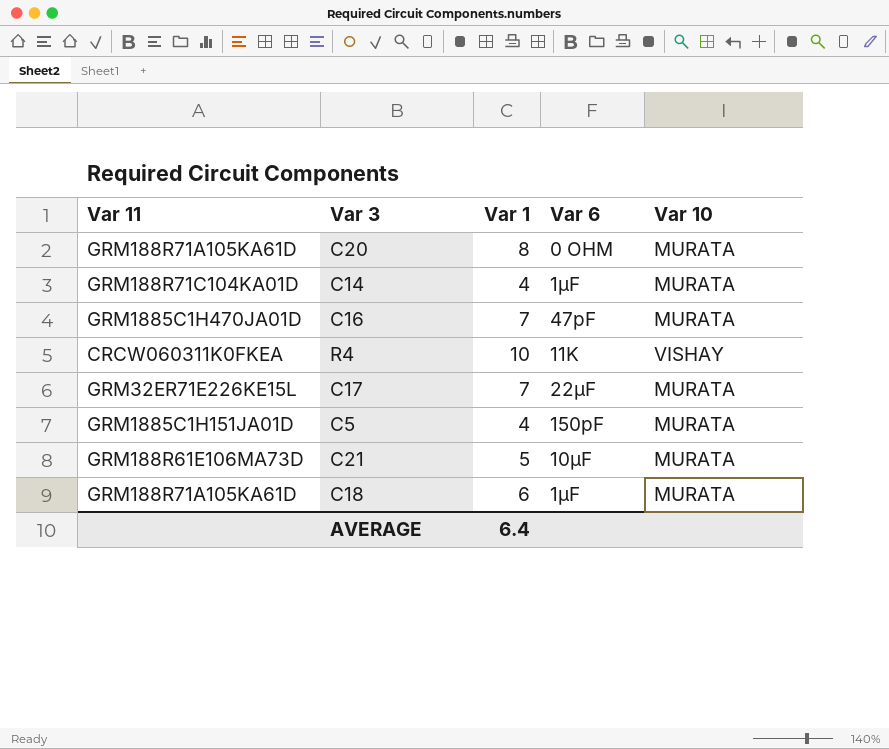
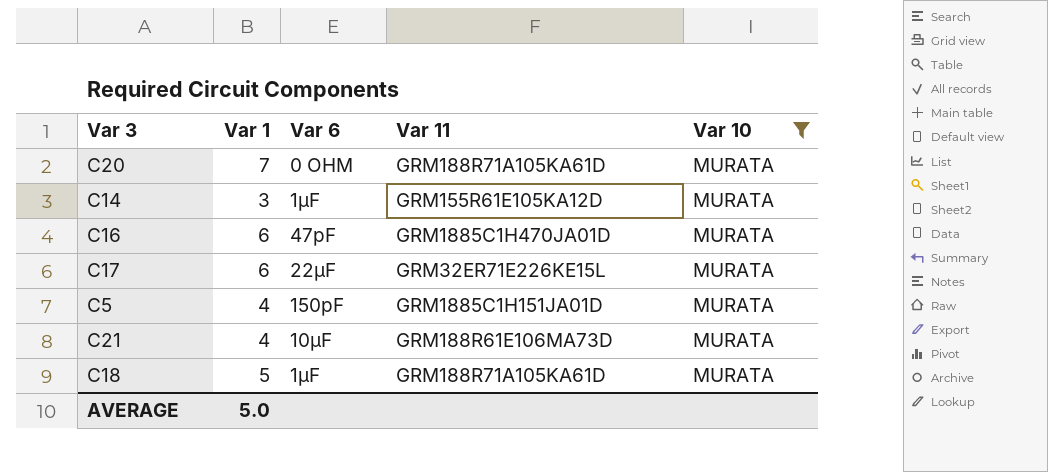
filter: none -> Var 10 = MURATA
column Var 11 | position: 1 -> 4
C20 | Var 1: 8 -> 7
C14 | Var 1: 4 -> 3
C14 | Var 11: GRM188R71C104KA01D -> GRM155R61E105KA12D
C16 | Var 1: 7 -> 6
C17 | Var 1: 7 -> 6
C21 | Var 1: 5 -> 4
C18 | Var 1: 6 -> 5
AVERAGE | Var 1: 6.4 -> 5.0

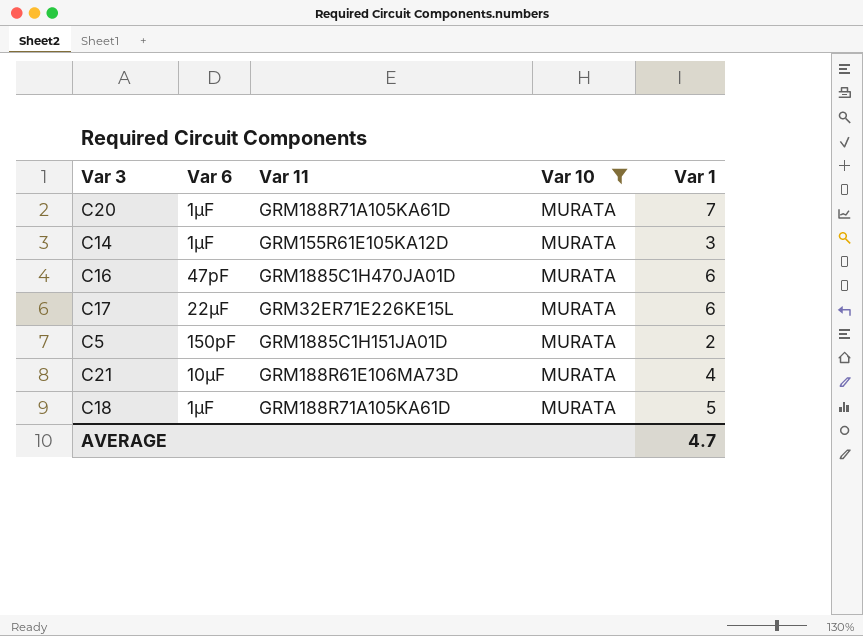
column Var 1 | position: 2 -> 5
C20 | Var 6: 0 OHM -> 1μF
C5 | Var 1: 4 -> 2
AVERAGE | Var 1: 5.0 -> 4.7

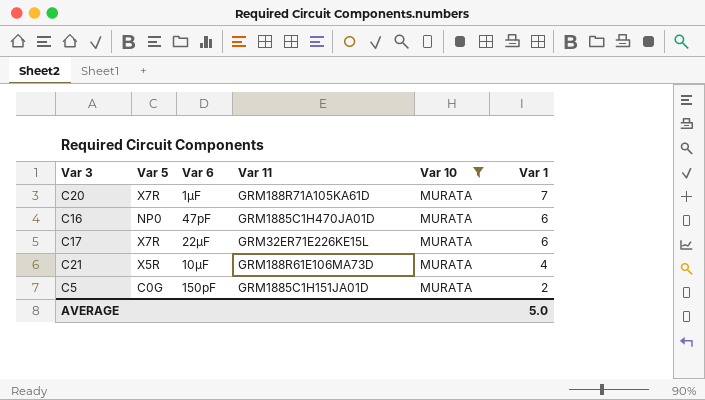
row order: none -> Var 1 descending
column Var 5 | position: none -> 2
row C14: 1μF | GRM155R61E105KA12D | MURATA | 3 -> none
row C18: 1μF | GRM188R71A105KA61D | MURATA | 5 -> none
AVERAGE | Var 1: 4.7 -> 5.0

